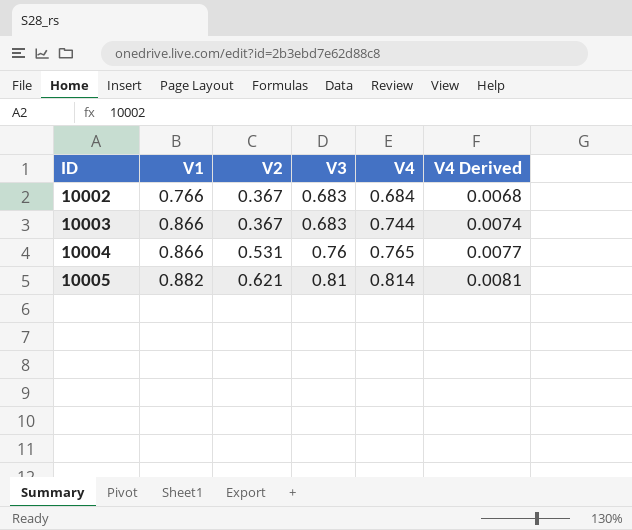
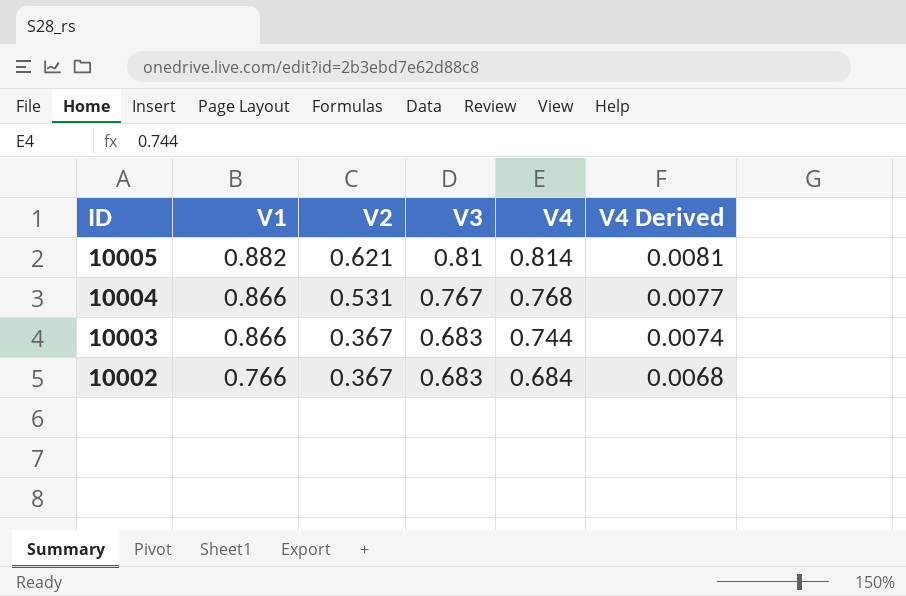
row order: ID ascending -> ID descending
10004 | V3: 0.76 -> 0.767
10004 | V4: 0.765 -> 0.768

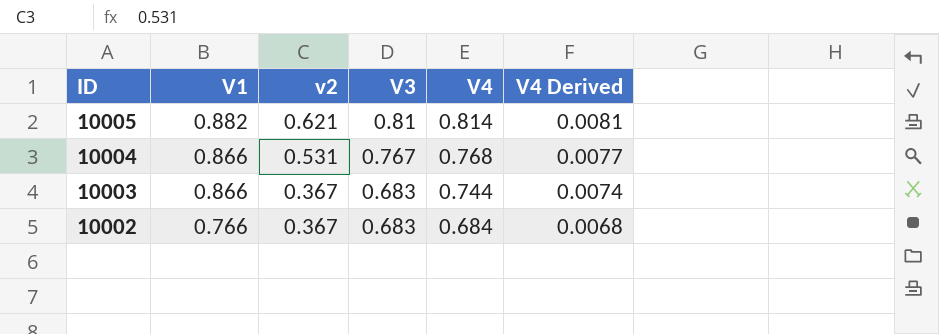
column name: V2 -> v2

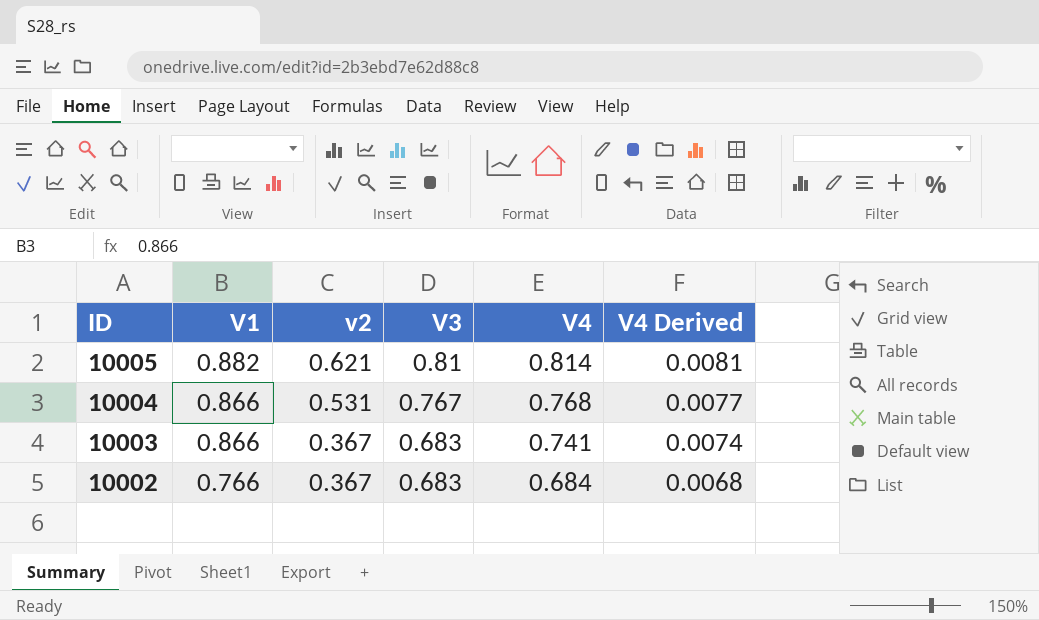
10003 | V4: 0.744 -> 0.741

